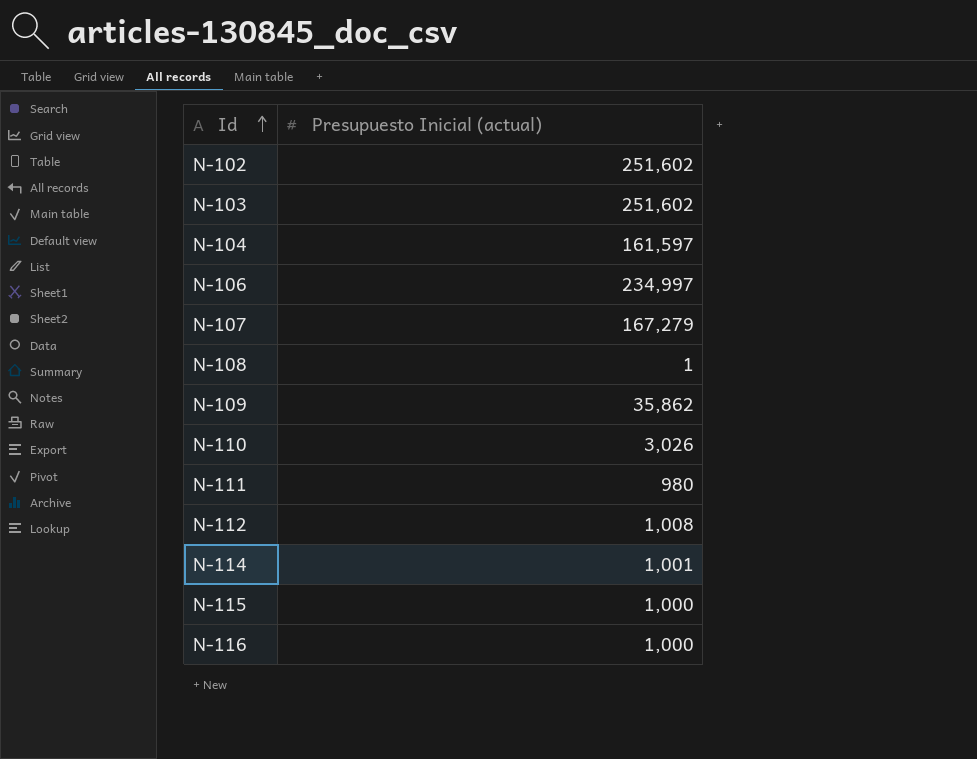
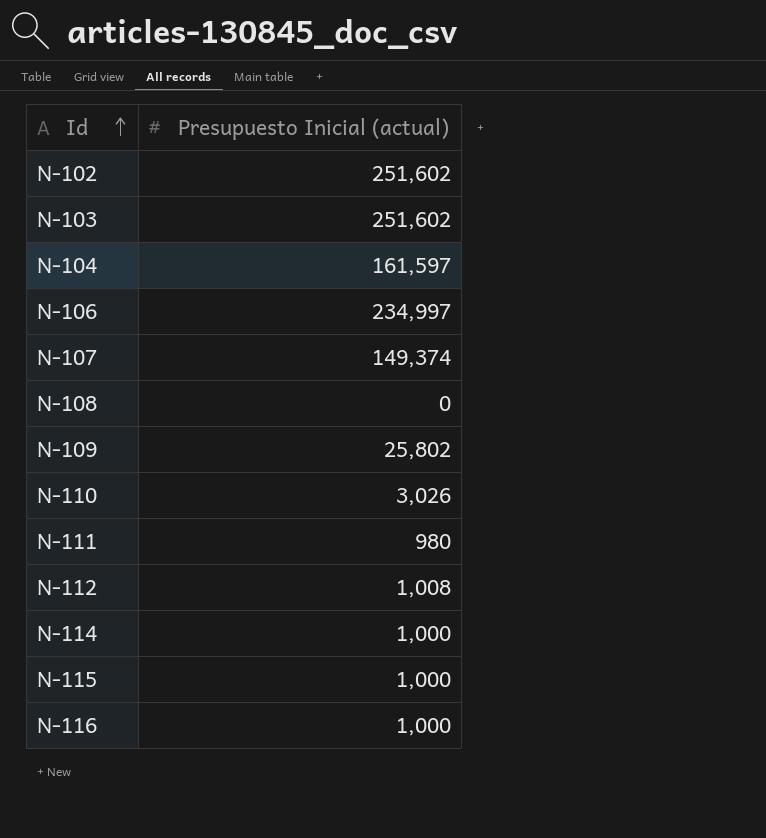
N-107 | Presupuesto Inicial (actual): 167,279 -> 149,374
N-108 | Presupuesto Inicial (actual): 1 -> 0
N-109 | Presupuesto Inicial (actual): 35,862 -> 25,802
N-114 | Presupuesto Inicial (actual): 1,001 -> 1,000

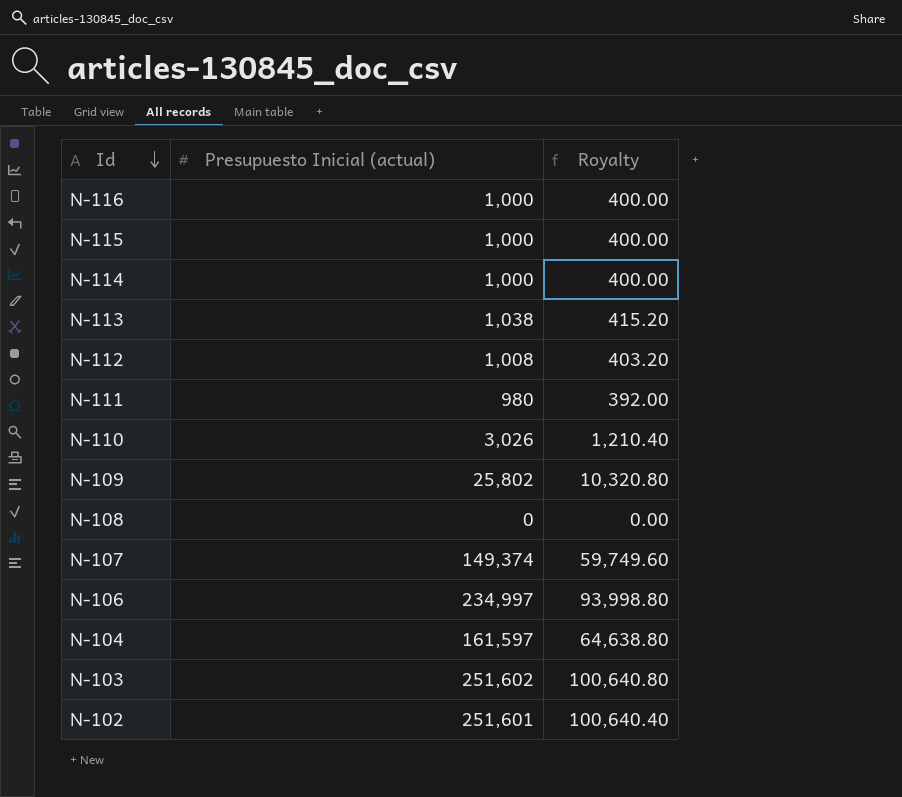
row order: Id ascending -> Id descending
column Royalty | formula: none -> [Presupuesto Inicial (actual)] * 0.4
row N-113: none -> 1,038 | 415.20
N-102 | Presupuesto Inicial (actual): 251,602 -> 251,601

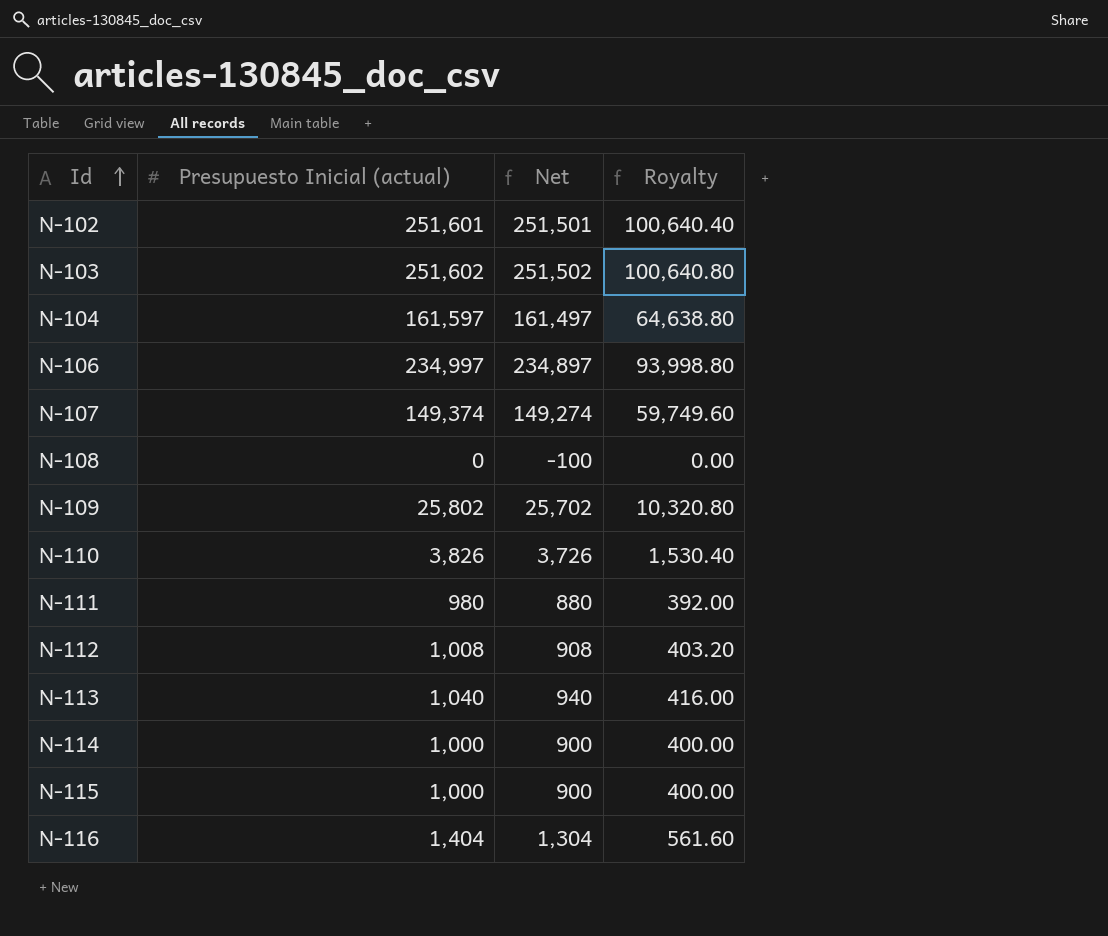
row order: Id descending -> Id ascending
column Net | formula: none -> [Presupuesto Inicial (actual)] - 100
N-110 | Presupuesto Inicial (actual): 3,026 -> 3,826
N-110 | Royalty: 1,210.40 -> 1,530.40
N-113 | Presupuesto Inicial (actual): 1,038 -> 1,040
N-113 | Royalty: 415.20 -> 416.00
N-116 | Presupuesto Inicial (actual): 1,000 -> 1,404
N-116 | Royalty: 400.00 -> 561.60

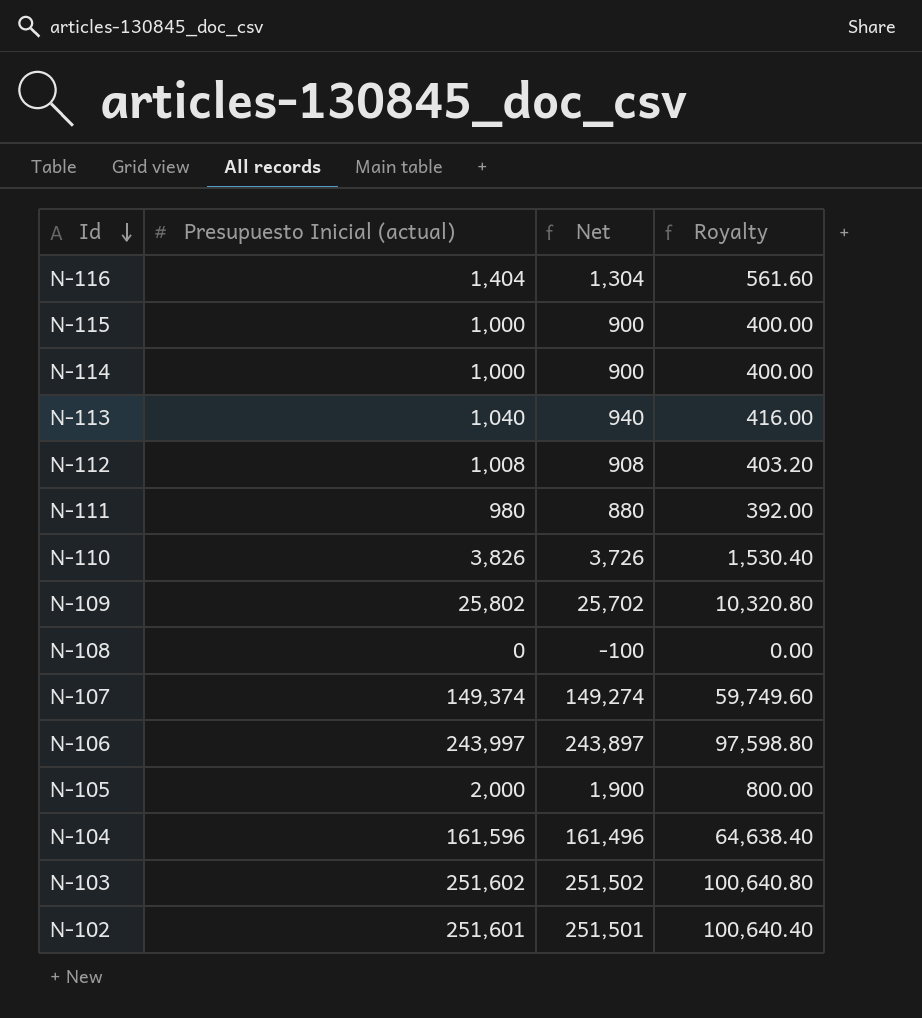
row order: Id ascending -> Id descending
N-106 | Presupuesto Inicial (actual): 234,997 -> 243,997
N-106 | Net: 234,897 -> 243,897
N-106 | Royalty: 93,998.80 -> 97,598.80
row N-105: none -> 2,000 | 1,900 | 800.00
N-104 | Presupuesto Inicial (actual): 161,597 -> 161,596
N-104 | Net: 161,497 -> 161,496
N-104 | Royalty: 64,638.80 -> 64,638.40

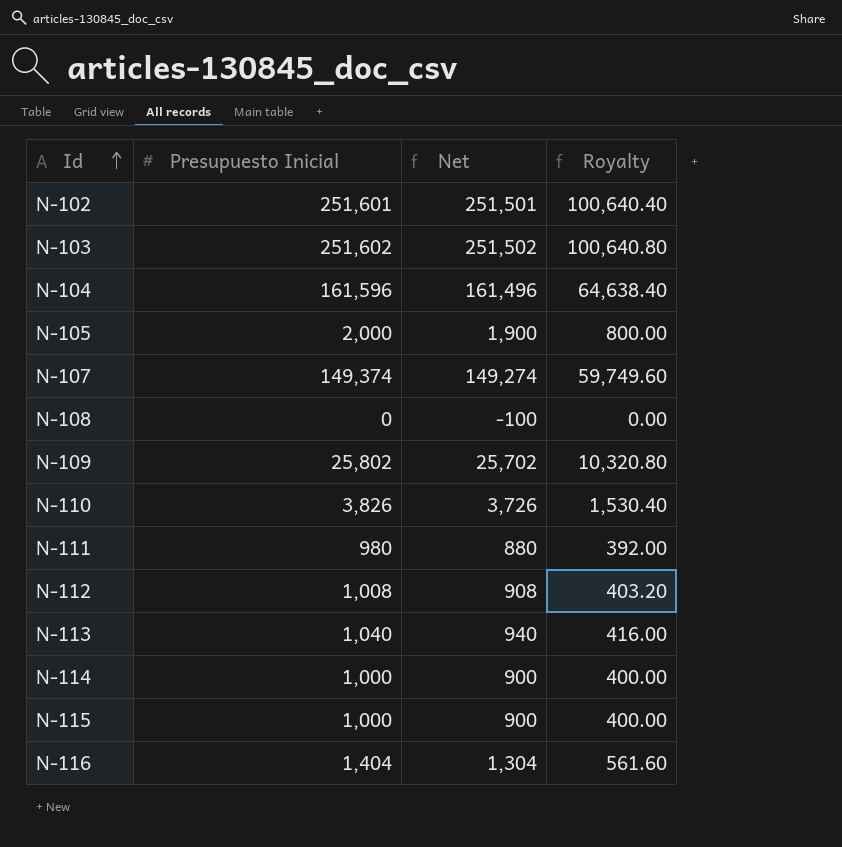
row order: Id descending -> Id ascending
column name: Presupuesto Inicial (actual) -> Presupuesto Inicial
row N-106: 243,997 | 243,897 | 97,598.80 -> none

